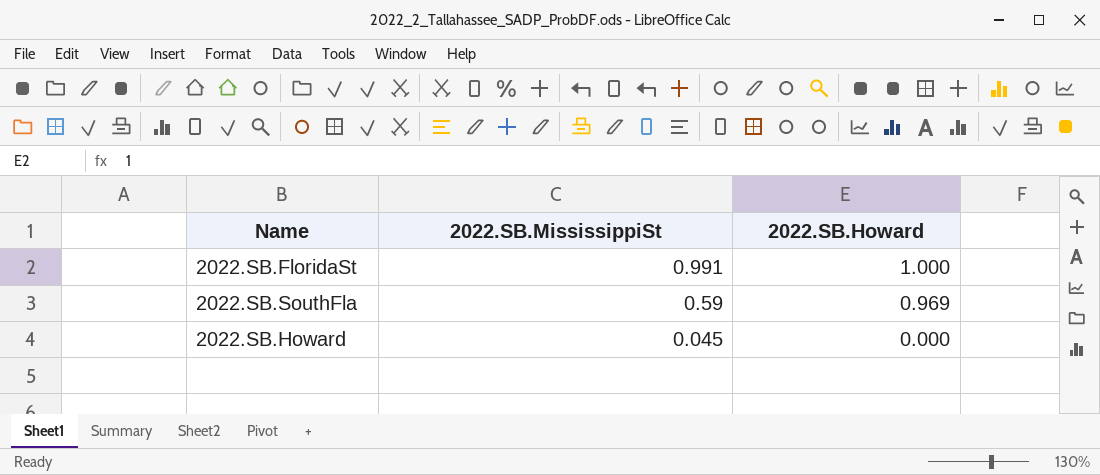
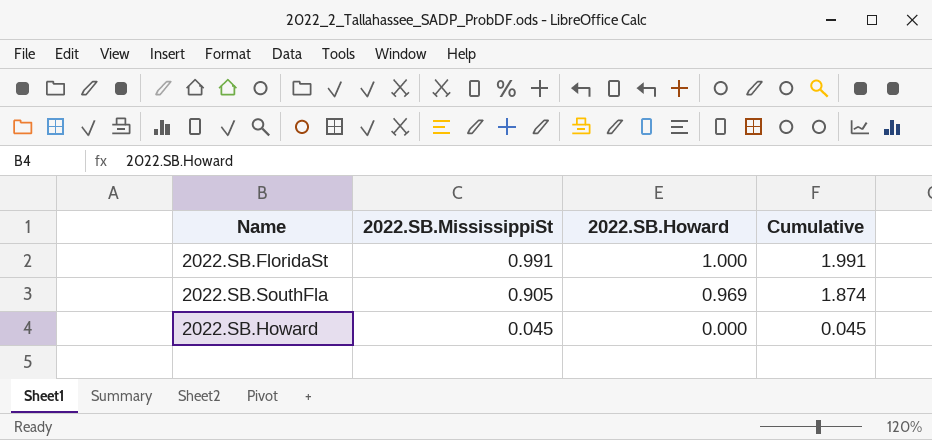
column Cumulative | formula: none -> [2022.SB.MississippiSt] + [2022.SB.Howard]
2022.SB.SouthFla | 2022.SB.MississippiSt: 0.59 -> 0.905

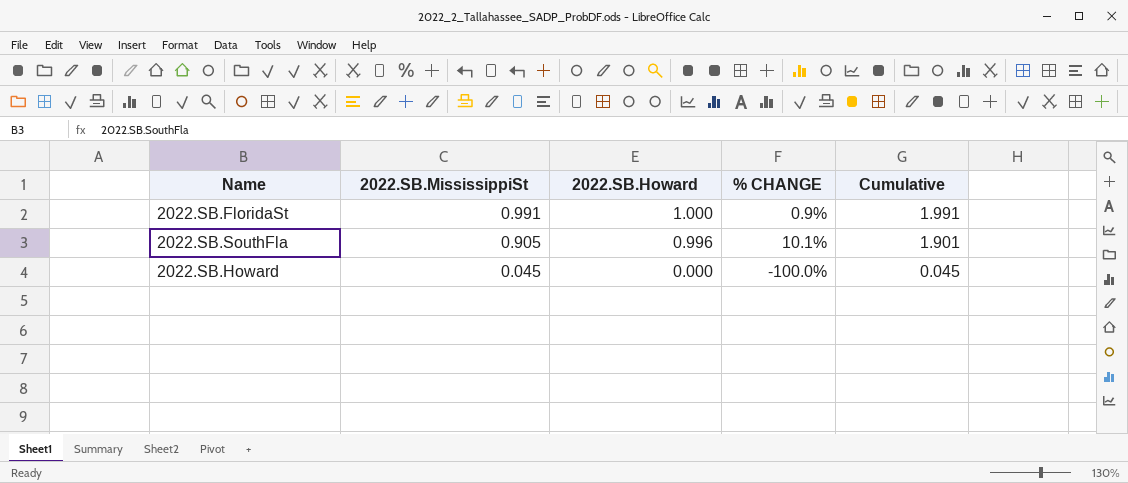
column % CHANGE | formula: none -> ([2022.SB.Howard] - [2022.SB.MississippiSt]) / [2022.SB.MississippiSt]
2022.SB.SouthFla | 2022.SB.Howard: 0.969 -> 0.996
2022.SB.SouthFla | Cumulative: 1.874 -> 1.901

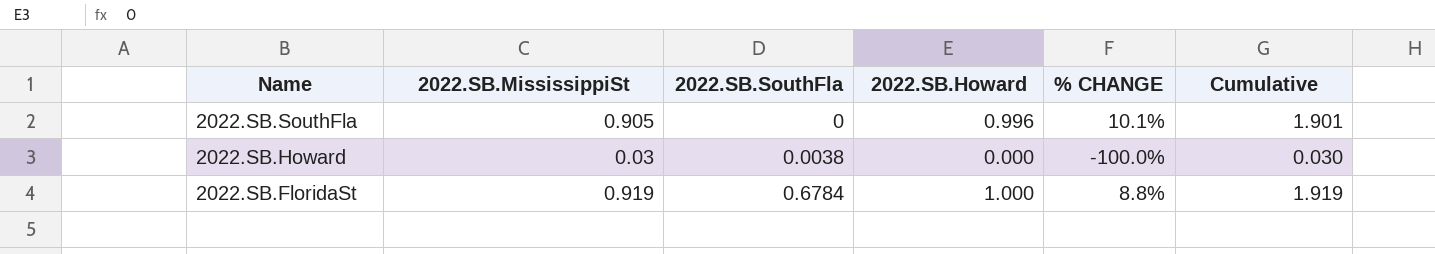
row order: 2022.SB.MississippiSt descending -> Name descending
column 2022.SB.SouthFla | position: none -> 3
2022.SB.Howard | 2022.SB.MississippiSt: 0.045 -> 0.03
2022.SB.Howard | Cumulative: 0.045 -> 0.030
2022.SB.FloridaSt | 2022.SB.MississippiSt: 0.991 -> 0.919
2022.SB.FloridaSt | % CHANGE: 0.9% -> 8.8%
2022.SB.FloridaSt | Cumulative: 1.991 -> 1.919

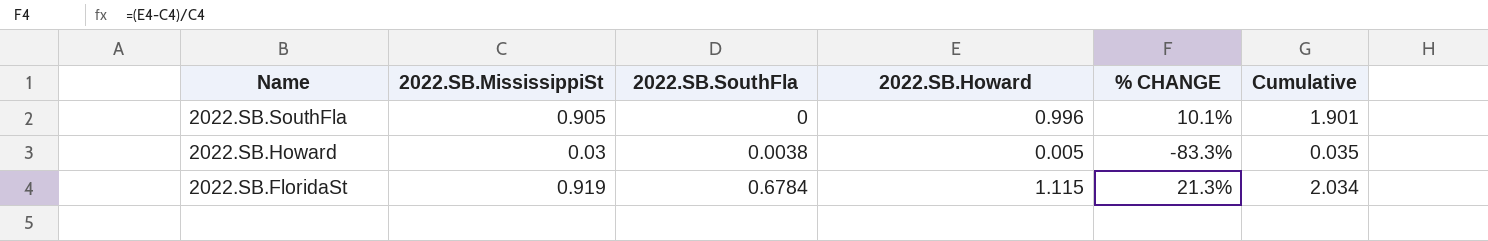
2022.SB.Howard | 2022.SB.Howard: 0.000 -> 0.005
2022.SB.Howard | % CHANGE: -100.0% -> -83.3%
2022.SB.Howard | Cumulative: 0.030 -> 0.035
2022.SB.FloridaSt | 2022.SB.Howard: 1.000 -> 1.115
2022.SB.FloridaSt | % CHANGE: 8.8% -> 21.3%
2022.SB.FloridaSt | Cumulative: 1.919 -> 2.034

